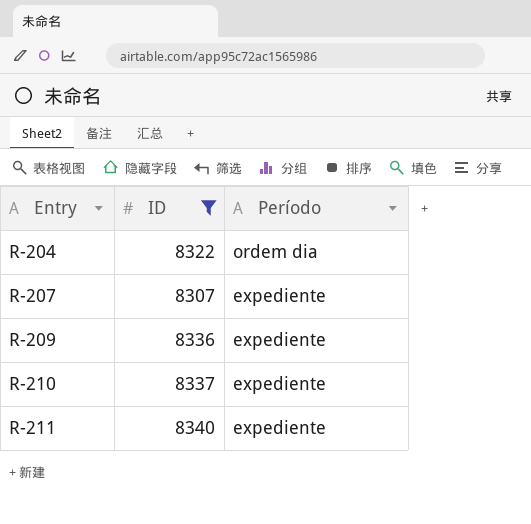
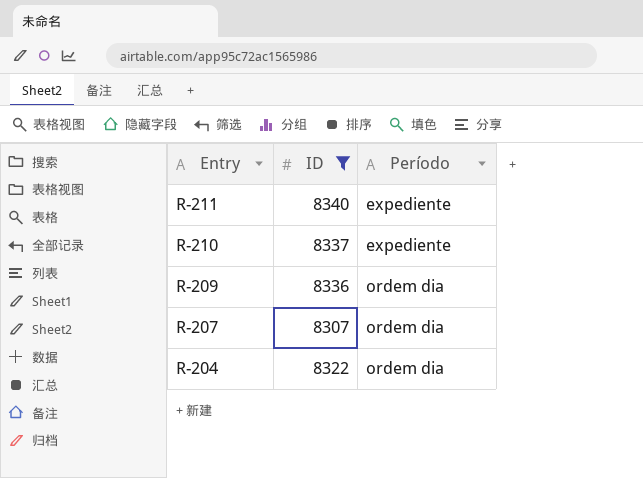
row order: Entry ascending -> Entry descending
R-209 | Período: expediente -> ordem dia
R-207 | Período: expediente -> ordem dia

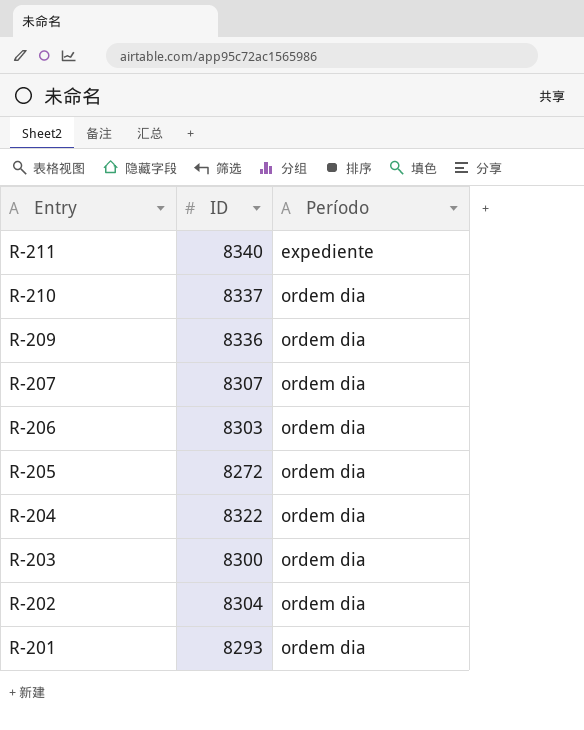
filter: ID >= 8307 -> none
R-210 | Período: expediente -> ordem dia

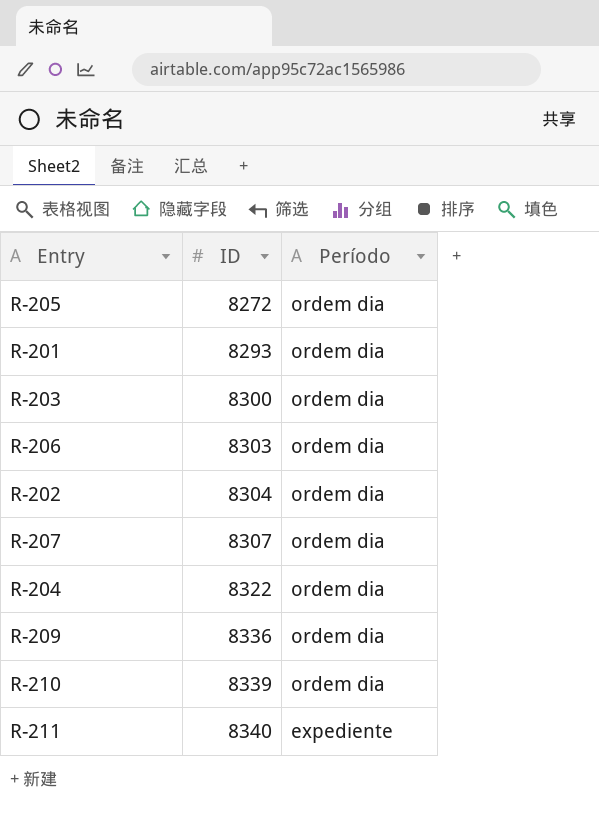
row order: Entry descending -> ID ascending
R-210 | ID: 8337 -> 8339

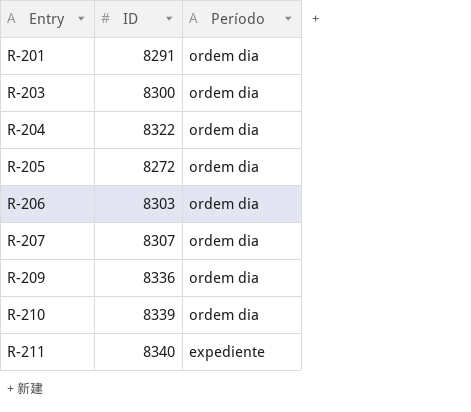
row order: ID ascending -> Entry ascending
row R-202: 8304 | ordem dia -> none
R-201 | ID: 8293 -> 8291

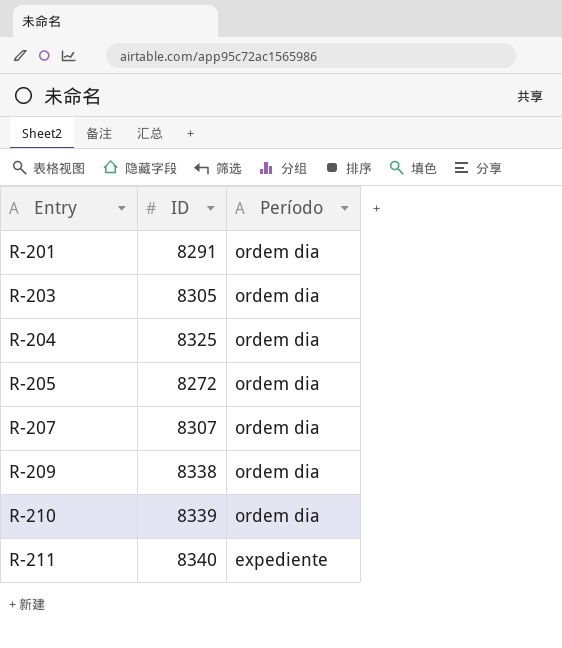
row R-206: 8303 | ordem dia -> none
R-203 | ID: 8300 -> 8305
R-204 | ID: 8322 -> 8325
R-209 | ID: 8336 -> 8338

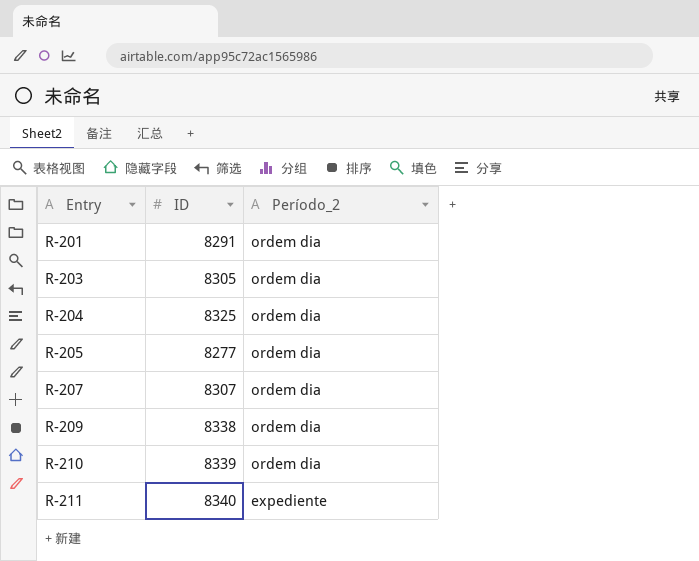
column name: Período -> Período_2
R-205 | ID: 8272 -> 8277

